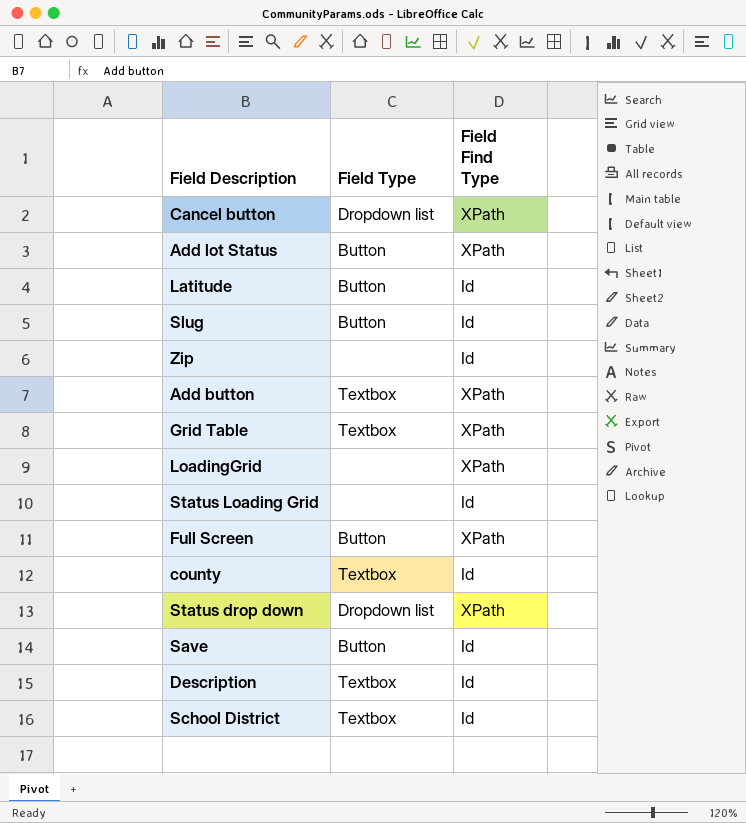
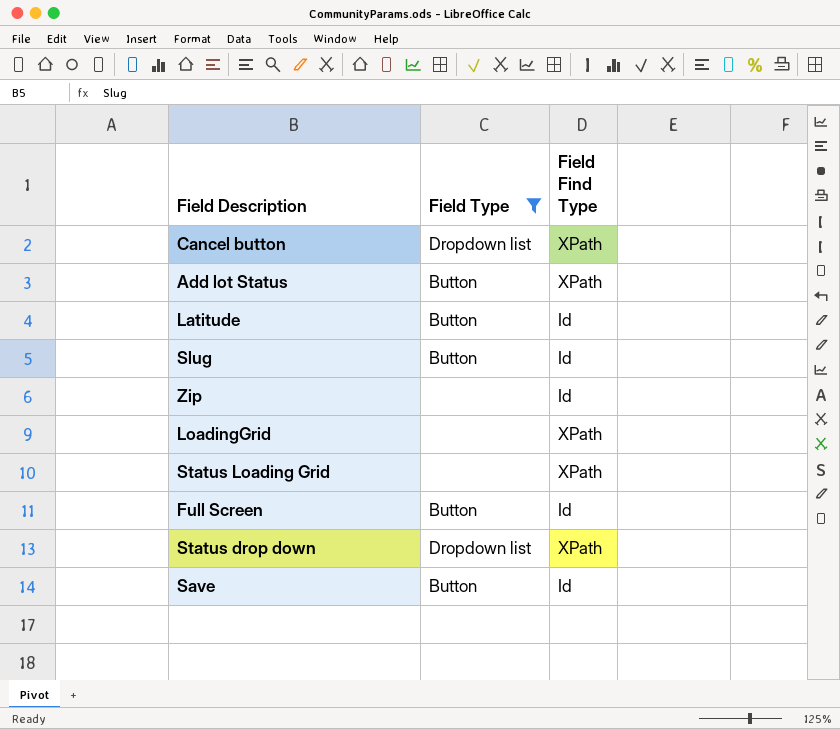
filter: none -> Field Type != Textbox
Status Loading Grid | Field Find Type: Id -> XPath
Full Screen | Field Find Type: XPath -> Id

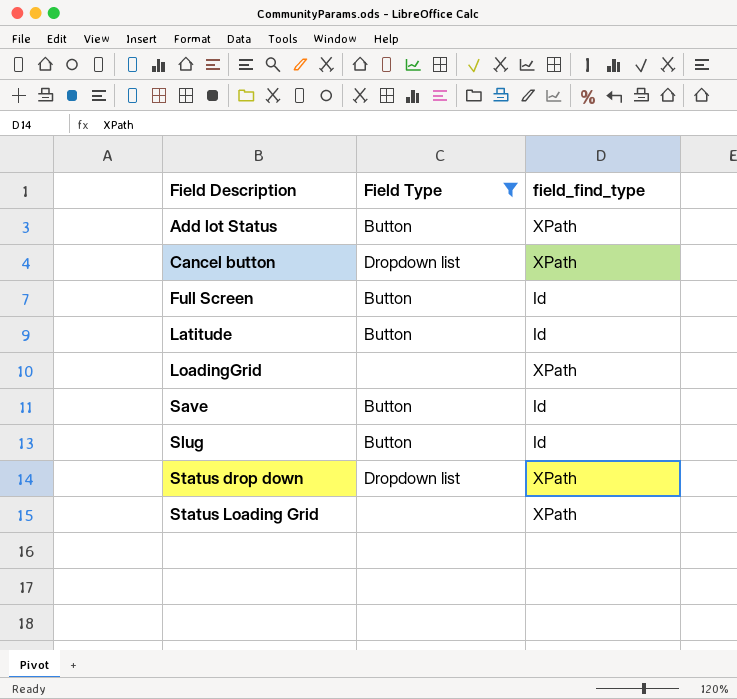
row order: none -> Field Description ascending
column name: Field Find Type -> field_find_type
row Zip: none | Id -> none

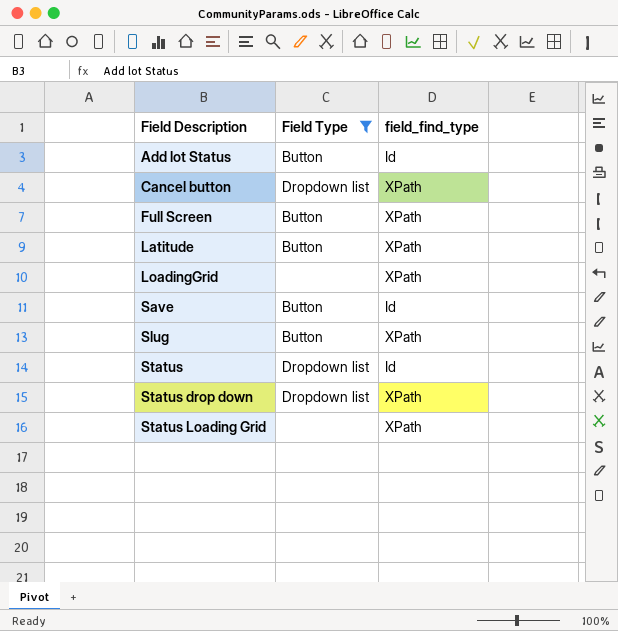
Add lot Status | field_find_type: XPath -> Id
Full Screen | field_find_type: Id -> XPath
Latitude | field_find_type: Id -> XPath
Slug | field_find_type: Id -> XPath
row Status: none -> Dropdown list | Id

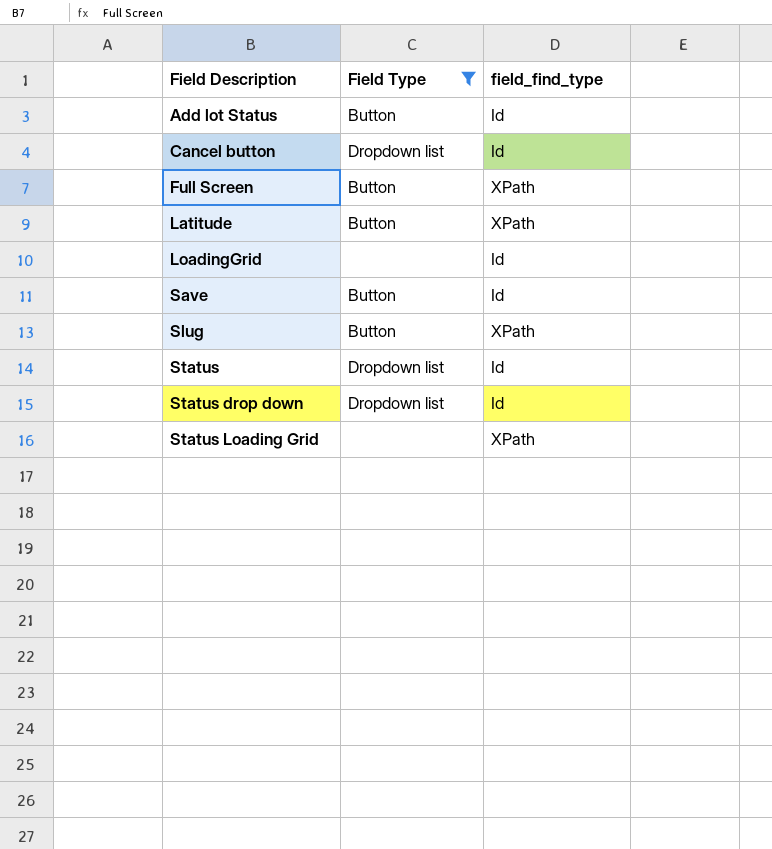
Cancel button | field_find_type: XPath -> Id
LoadingGrid | field_find_type: XPath -> Id
Status drop down | field_find_type: XPath -> Id

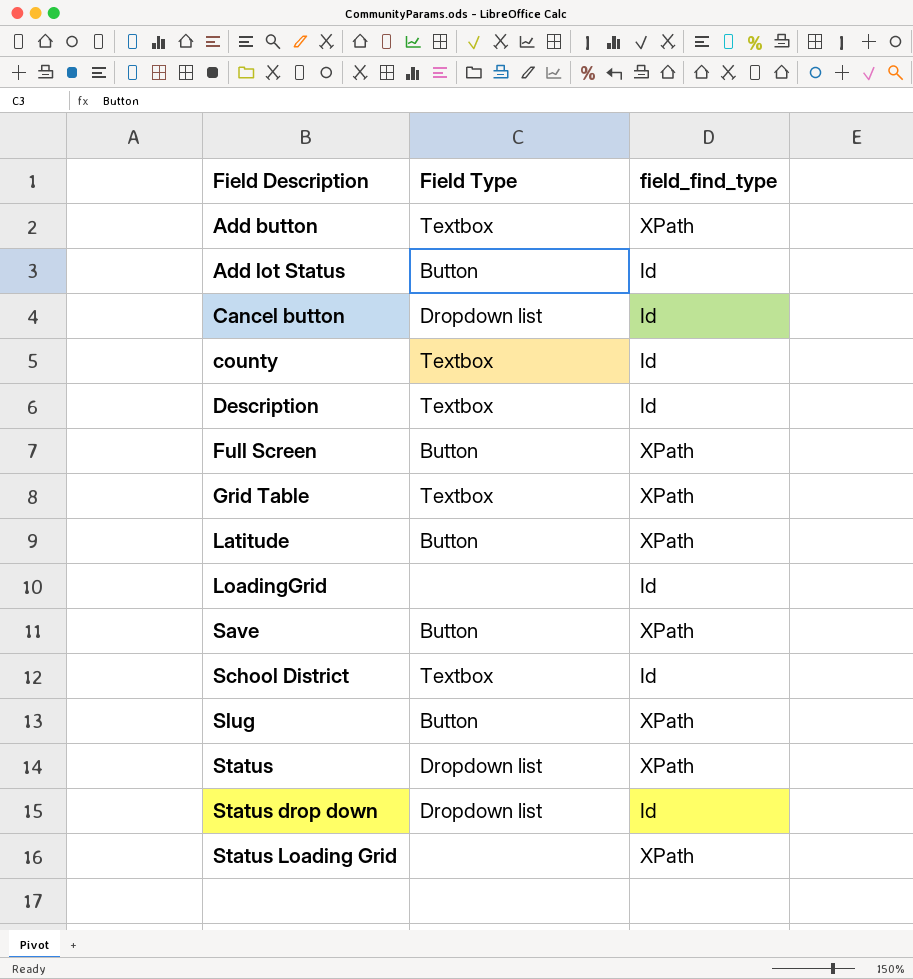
filter: Field Type != Textbox -> none
Save | field_find_type: Id -> XPath
Status | field_find_type: Id -> XPath

